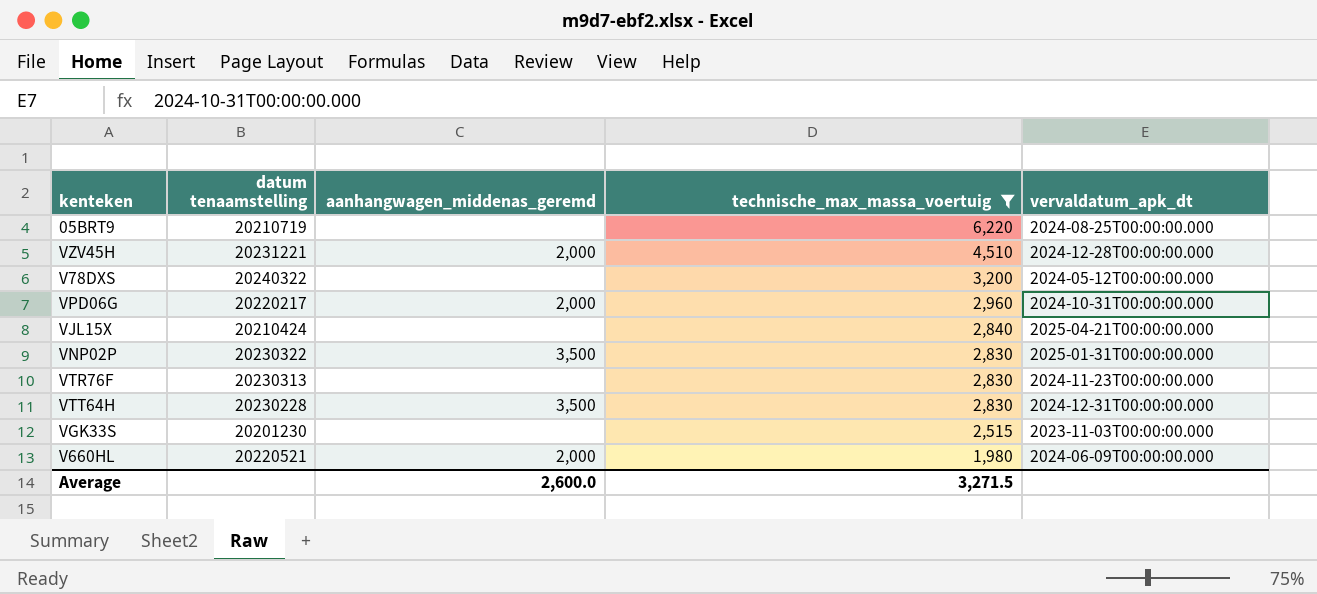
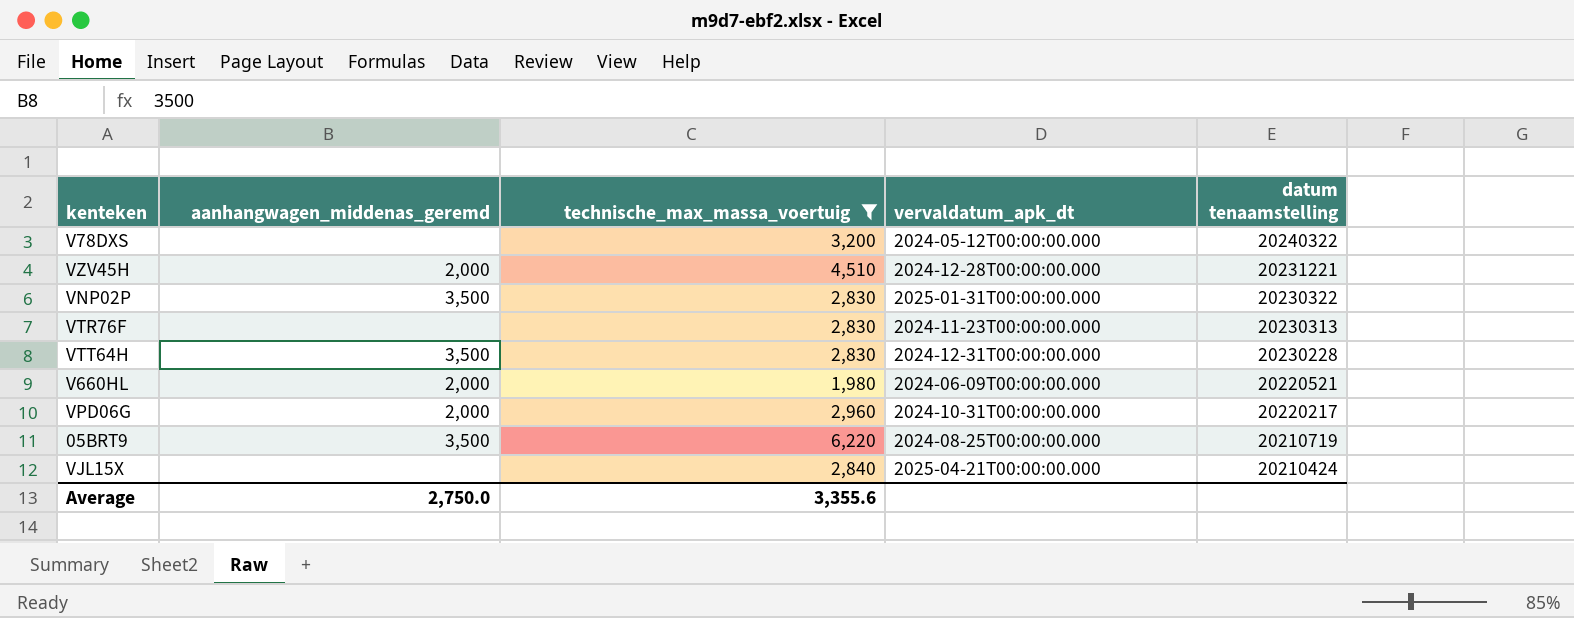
row order: technische_max_massa_voertuig descending -> datum tenaamstelling descending
column datum tenaamstelling | position: 2 -> 5
row VGK33S: 20201230 | none | 2,515 | 2023-11-03T00:00:00.000 -> none
05BRT9 | aanhangwagen_middenas_geremd: none -> 3,500
Average | aanhangwagen_middenas_geremd: 2,600.0 -> 2,750.0
Average | technische_max_massa_voertuig: 3,271.5 -> 3,355.6

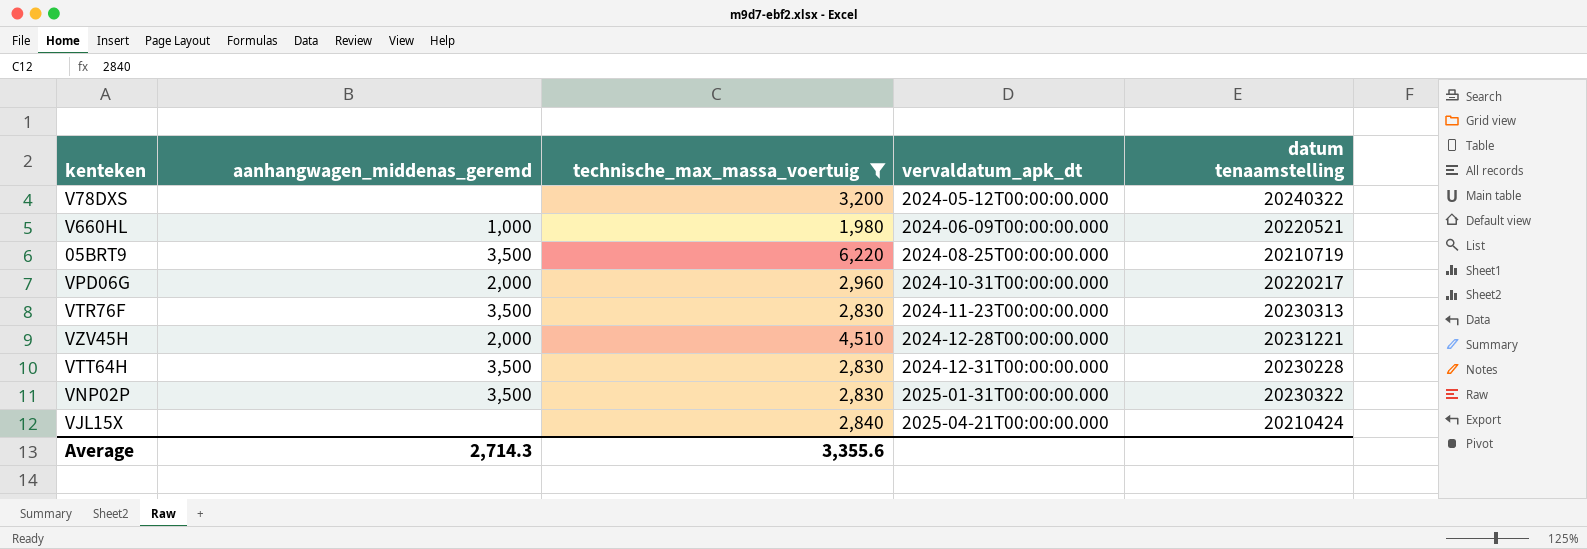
row order: datum tenaamstelling descending -> vervaldatum_apk_dt ascending
V660HL | aanhangwagen_middenas_geremd: 2,000 -> 1,000
VTR76F | aanhangwagen_middenas_geremd: none -> 3,500
Average | aanhangwagen_middenas_geremd: 2,750.0 -> 2,714.3

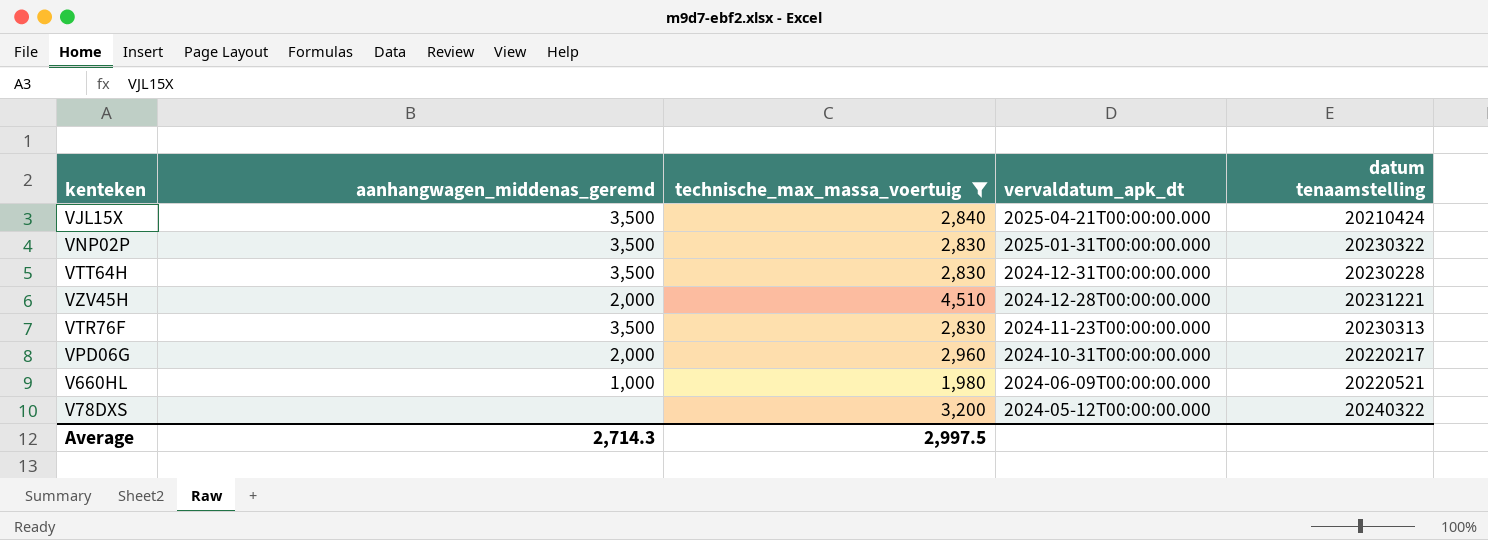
row order: vervaldatum_apk_dt ascending -> vervaldatum_apk_dt descending
row 05BRT9: 3,500 | 6,220 | 2024-08-25T00:00:00.000 | 20210719 -> none
VJL15X | aanhangwagen_middenas_geremd: none -> 3,500
Average | technische_max_massa_voertuig: 3,355.6 -> 2,997.5

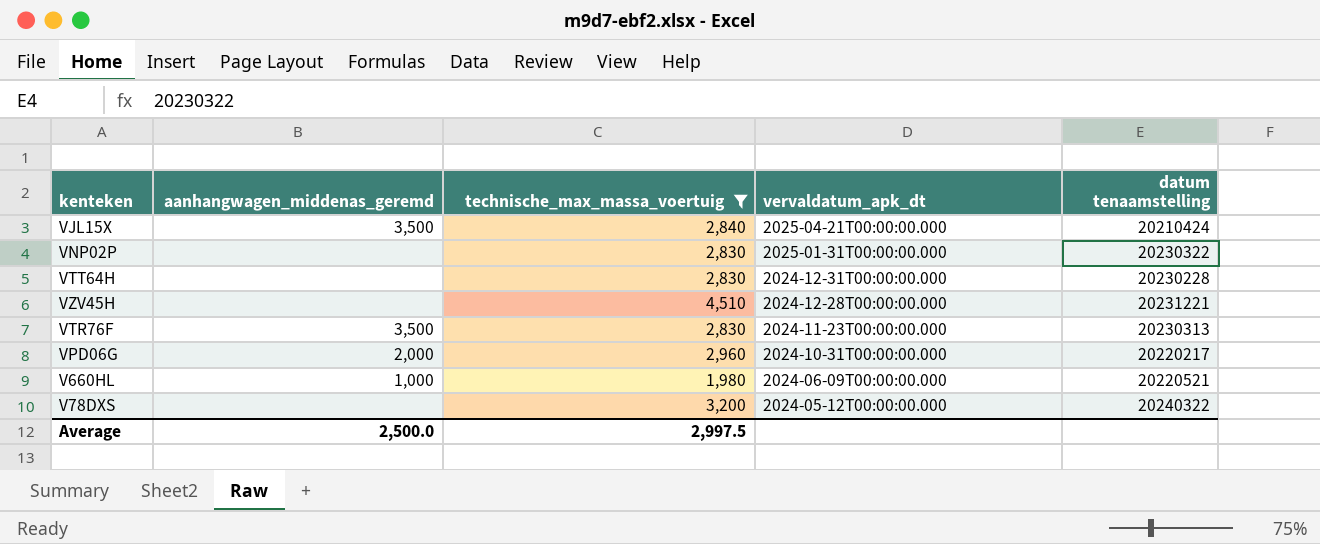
VNP02P | aanhangwagen_middenas_geremd: 3,500 -> none
VTT64H | aanhangwagen_middenas_geremd: 3,500 -> none
VZV45H | aanhangwagen_middenas_geremd: 2,000 -> none
Average | aanhangwagen_middenas_geremd: 2,714.3 -> 2,500.0

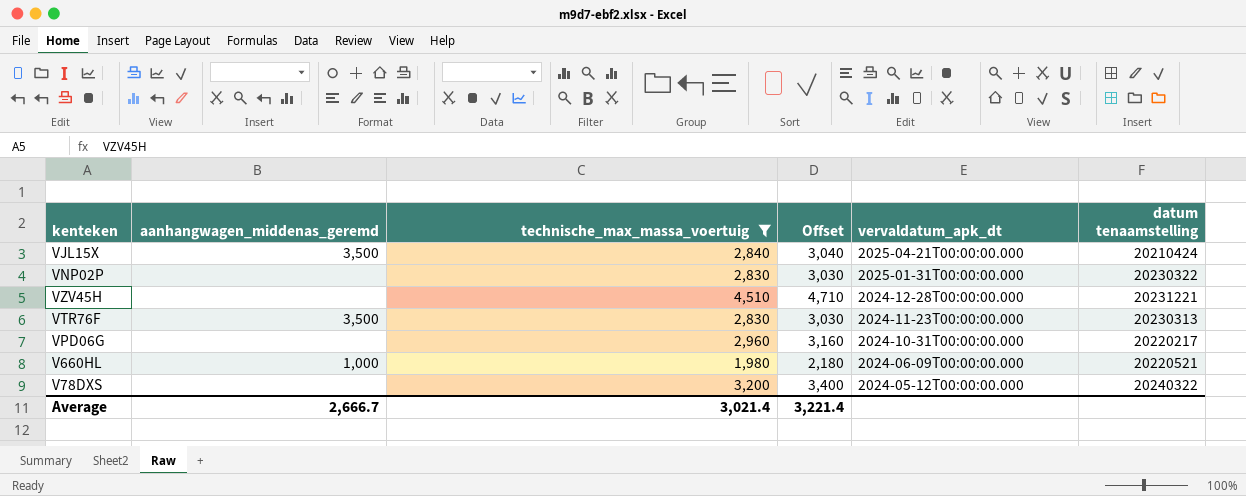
column Offset | formula: none -> [technische_max_massa_voertuig] + 200
row VTT64H: none | 2,830 | 2024-12-31T00:00:00.000 | 20230228 -> none
VPD06G | aanhangwagen_middenas_geremd: 2,000 -> none
Average | aanhangwagen_middenas_geremd: 2,500.0 -> 2,666.7
Average | technische_max_massa_voertuig: 2,997.5 -> 3,021.4

